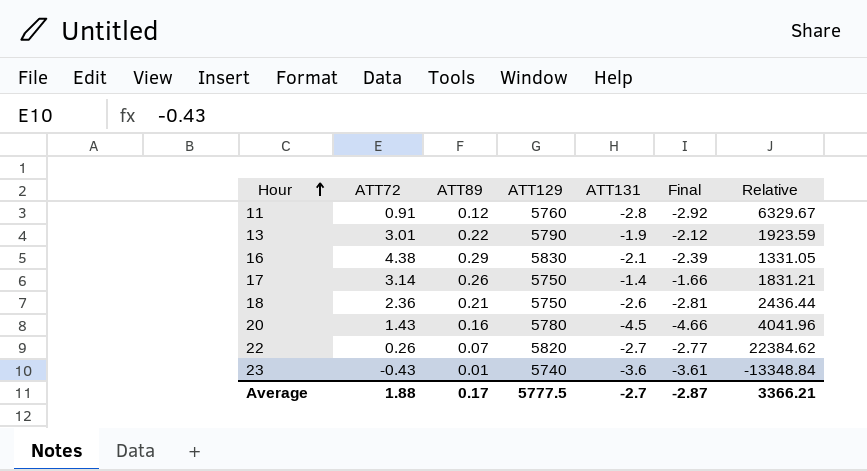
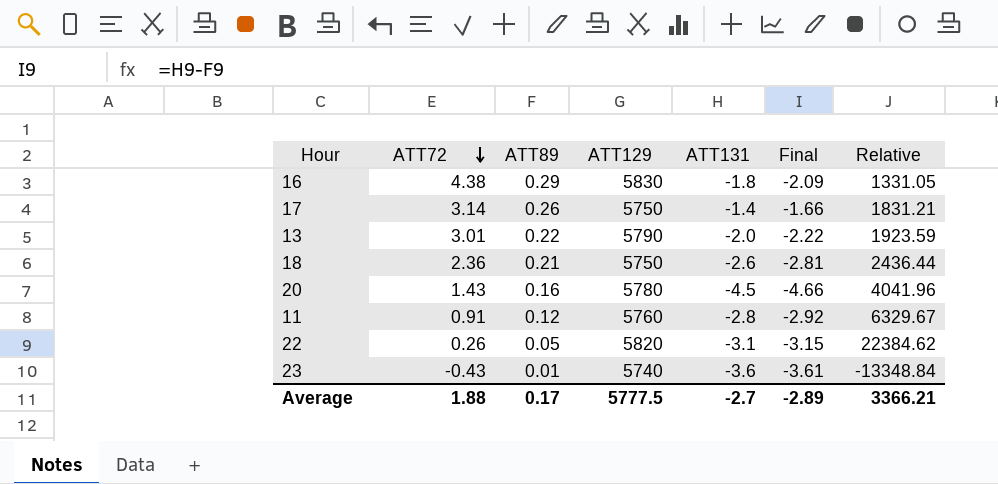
row order: Hour ascending -> ATT72 descending
16 | ATT131: -2.1 -> -1.8
16 | Final: -2.39 -> -2.09
13 | ATT131: -1.9 -> -2.0
13 | Final: -2.12 -> -2.22
22 | ATT89: 0.07 -> 0.05
22 | ATT131: -2.7 -> -3.1
22 | Final: -2.77 -> -3.15
Average | Final: -2.87 -> -2.89

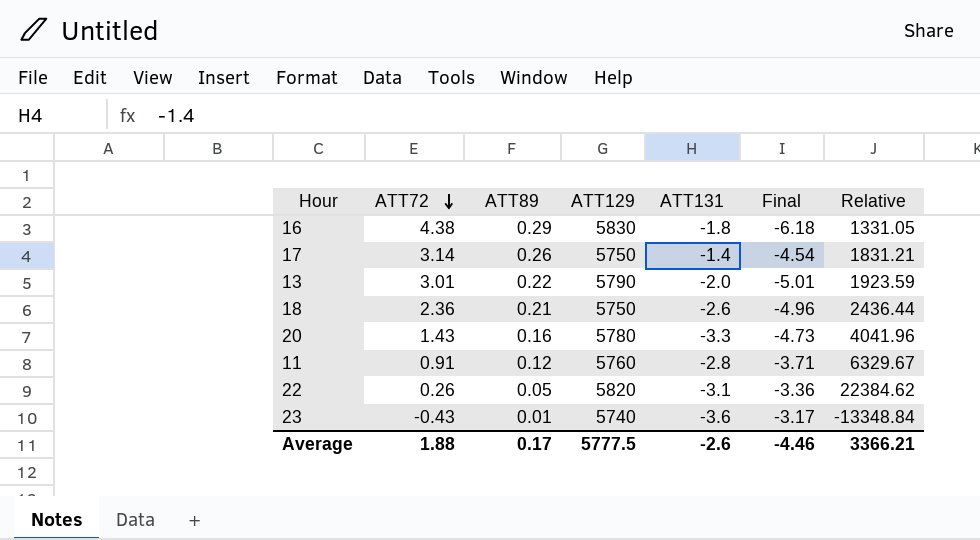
column Final | formula: [ATT131] - [ATT89] -> [ATT131] - [ATT72]
20 | ATT131: -4.5 -> -3.3
Average | ATT131: -2.7 -> -2.6
Average | Final: -2.89 -> -4.46

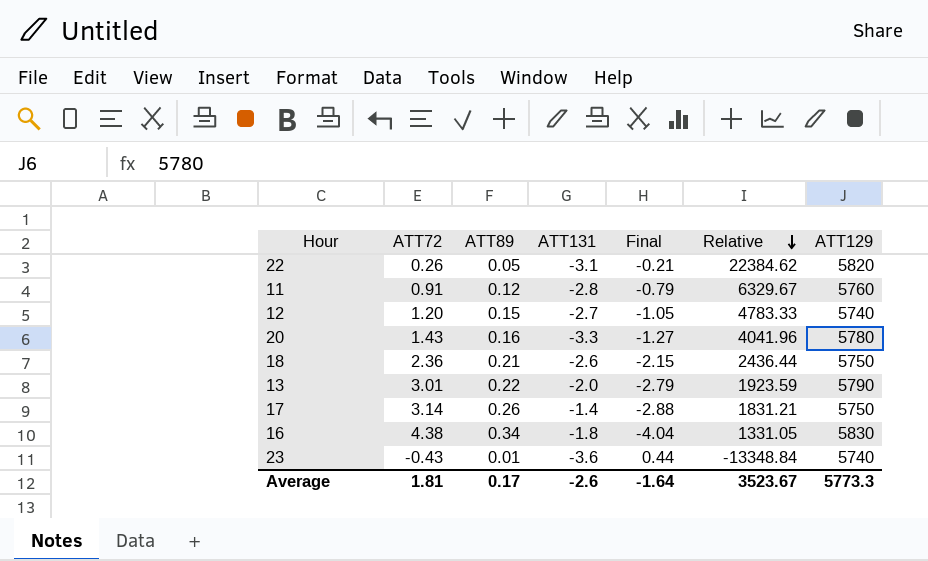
row order: ATT72 descending -> Relative descending
column Final | formula: [ATT131] - [ATT72] -> [ATT89] - [ATT72]
column ATT129 | position: 4 -> 7
row 12: none -> 1.20 | 0.15 | -2.7 | -1.05 | 4783.33 | 5740
16 | ATT89: 0.29 -> 0.34
Average | ATT72: 1.88 -> 1.81
Average | Final: -4.46 -> -1.64
Average | Relative: 3366.21 -> 3523.67
Average | ATT129: 5777.5 -> 5773.3

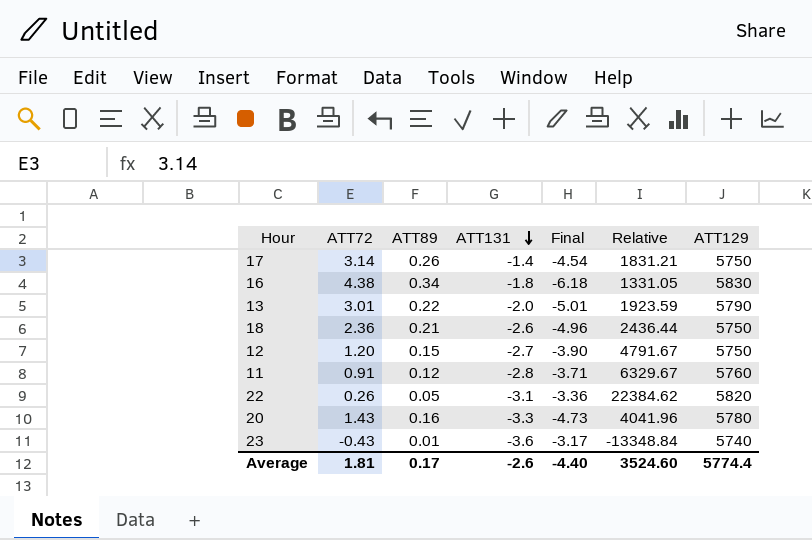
row order: Relative descending -> ATT131 descending
column Final | formula: [ATT89] - [ATT72] -> [ATT131] - [ATT72]
12 | Relative: 4783.33 -> 4791.67
12 | ATT129: 5740 -> 5750
Average | Final: -1.64 -> -4.40
Average | Relative: 3523.67 -> 3524.60
Average | ATT129: 5773.3 -> 5774.4

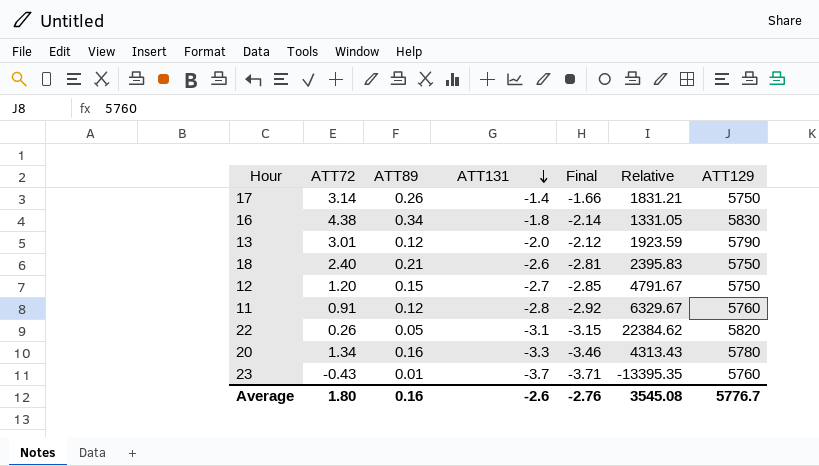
column Final | formula: [ATT131] - [ATT72] -> [ATT131] - [ATT89]
13 | ATT89: 0.22 -> 0.12
18 | ATT72: 2.36 -> 2.40
18 | Relative: 2436.44 -> 2395.83
20 | ATT72: 1.43 -> 1.34
20 | Relative: 4041.96 -> 4313.43
23 | ATT131: -3.6 -> -3.7
23 | Relative: -13348.84 -> -13395.35
23 | ATT129: 5740 -> 5760
Average | ATT72: 1.81 -> 1.80
Average | ATT89: 0.17 -> 0.16
Average | Final: -4.40 -> -2.76
Average | Relative: 3524.60 -> 3545.08
Average | ATT129: 5774.4 -> 5776.7

